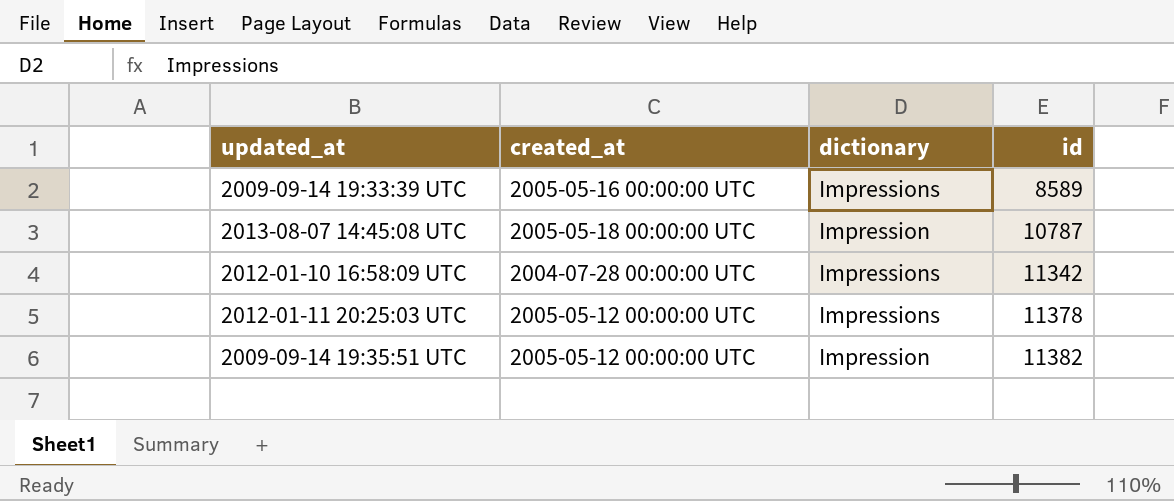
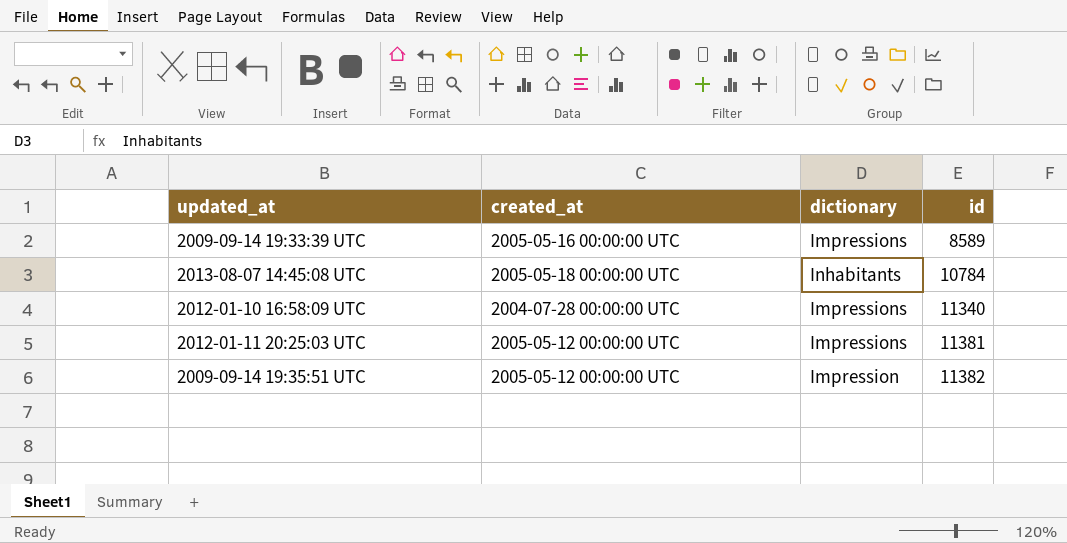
2013-08-07 14:45:08 UTC | dictionary: Impression -> Inhabitants
2013-08-07 14:45:08 UTC | id: 10787 -> 10784
2012-01-10 16:58:09 UTC | id: 11342 -> 11340
2012-01-11 20:25:03 UTC | id: 11378 -> 11381

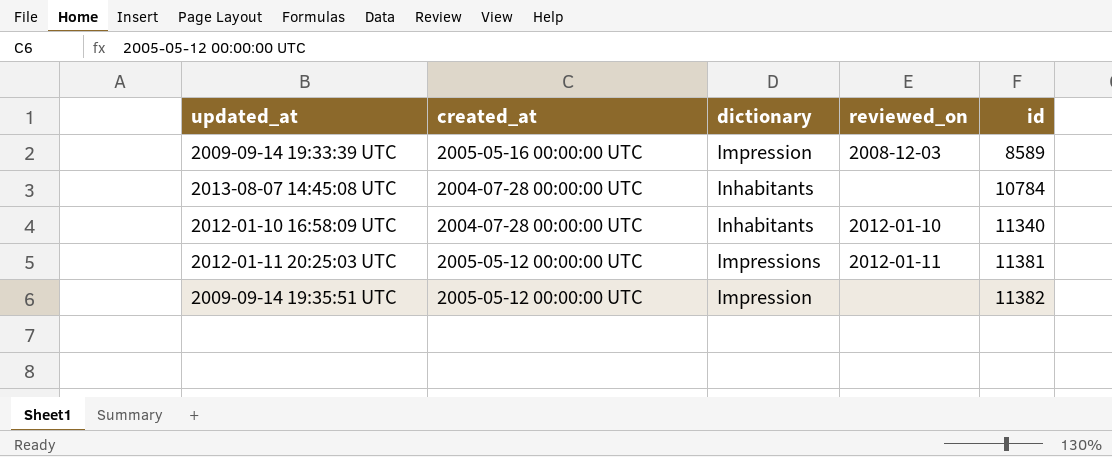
column reviewed_on | position: none -> 4
2009-09-14 19:33:39 UTC | dictionary: Impressions -> Impression
2013-08-07 14:45:08 UTC | created_at: 2005-05-18 00:00:00 UTC -> 2004-07-28 00:00:00 UTC
2012-01-10 16:58:09 UTC | dictionary: Impressions -> Inhabitants

